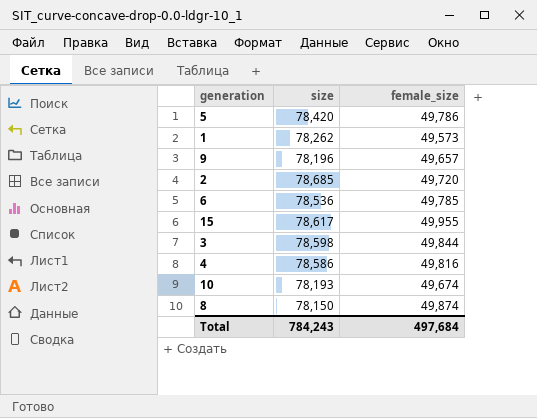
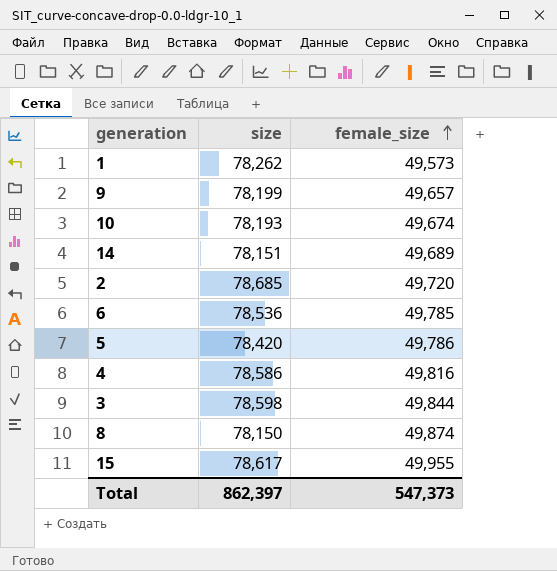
row order: none -> female_size ascending
9 | size: 78,196 -> 78,199
row 14: none -> 78,151 | 49,689
Total | size: 784,243 -> 862,397
Total | female_size: 497,684 -> 547,373

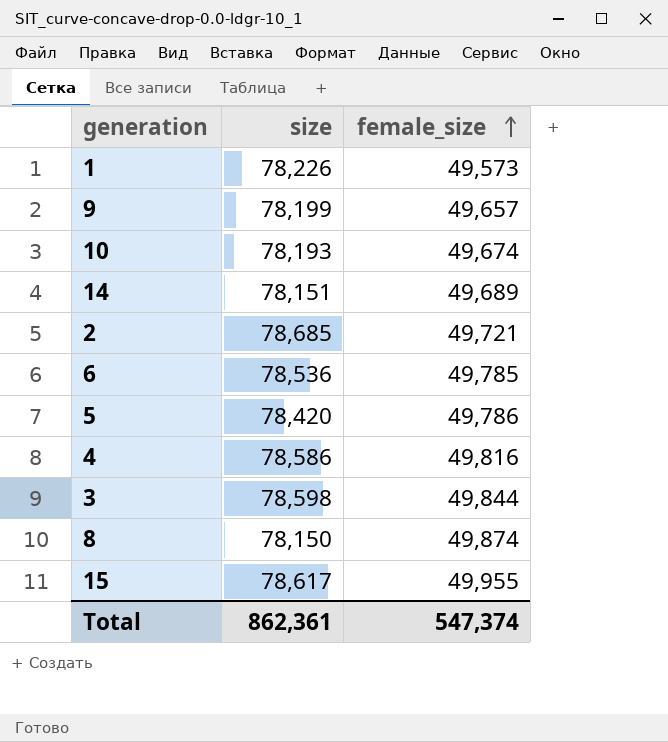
1 | size: 78,262 -> 78,226
2 | female_size: 49,720 -> 49,721
Total | size: 862,397 -> 862,361
Total | female_size: 547,373 -> 547,374

